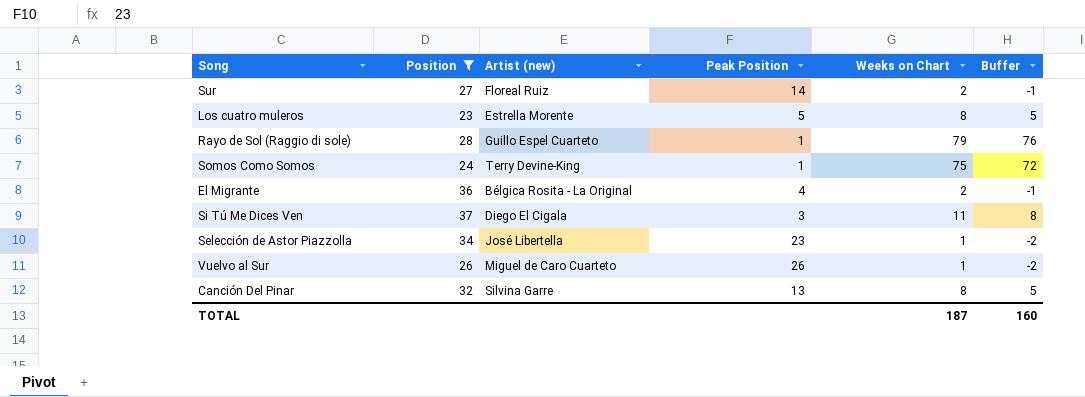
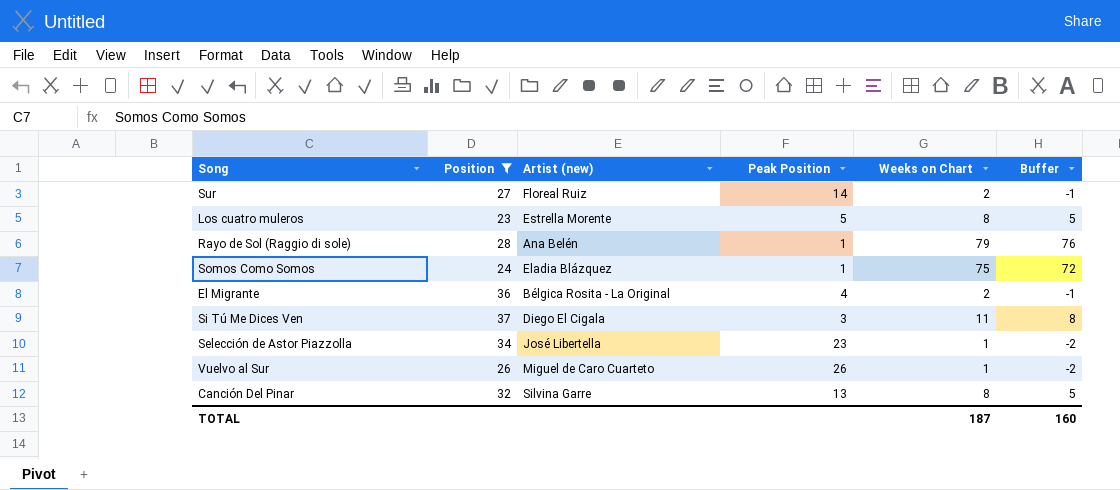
Rayo de Sol (Raggio di sole) | Artist (new): Guillo Espel Cuarteto -> Ana Belén
Somos Como Somos | Artist (new): Terry Devine-King -> Eladia Blázquez

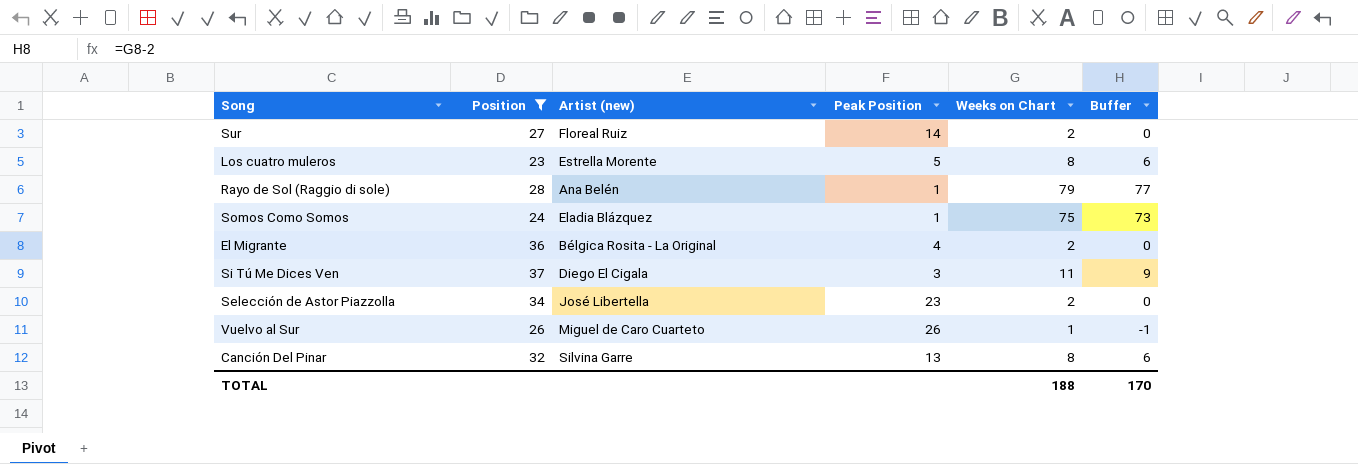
column Buffer | formula: [Weeks on Chart] - 3 -> [Weeks on Chart] - 2
Selección de Astor Piazzolla | Weeks on Chart: 1 -> 2
TOTAL | Weeks on Chart: 187 -> 188
TOTAL | Buffer: 160 -> 170

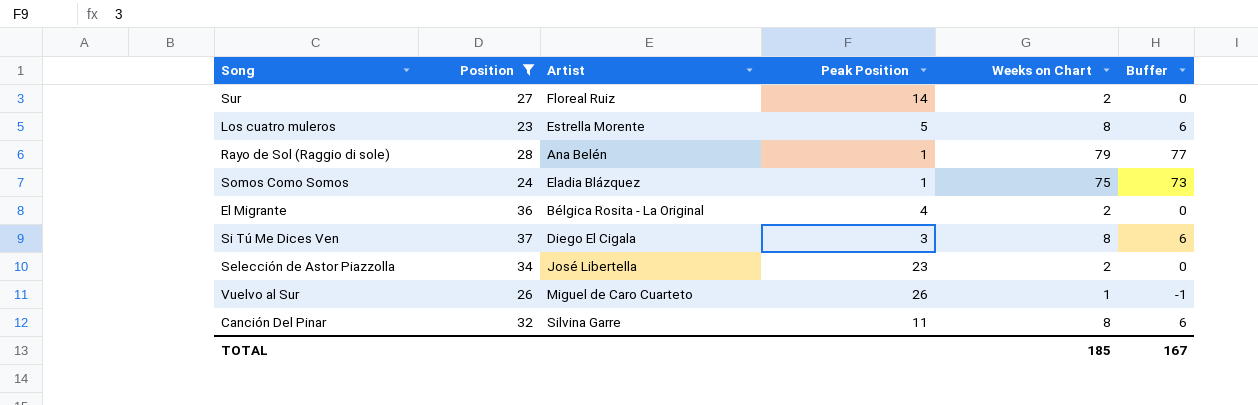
column name: Artist (new) -> Artist
Si Tú Me Dices Ven | Weeks on Chart: 11 -> 8
Si Tú Me Dices Ven | Buffer: 9 -> 6
Canción Del Pinar | Peak Position: 13 -> 11
TOTAL | Weeks on Chart: 188 -> 185
TOTAL | Buffer: 170 -> 167

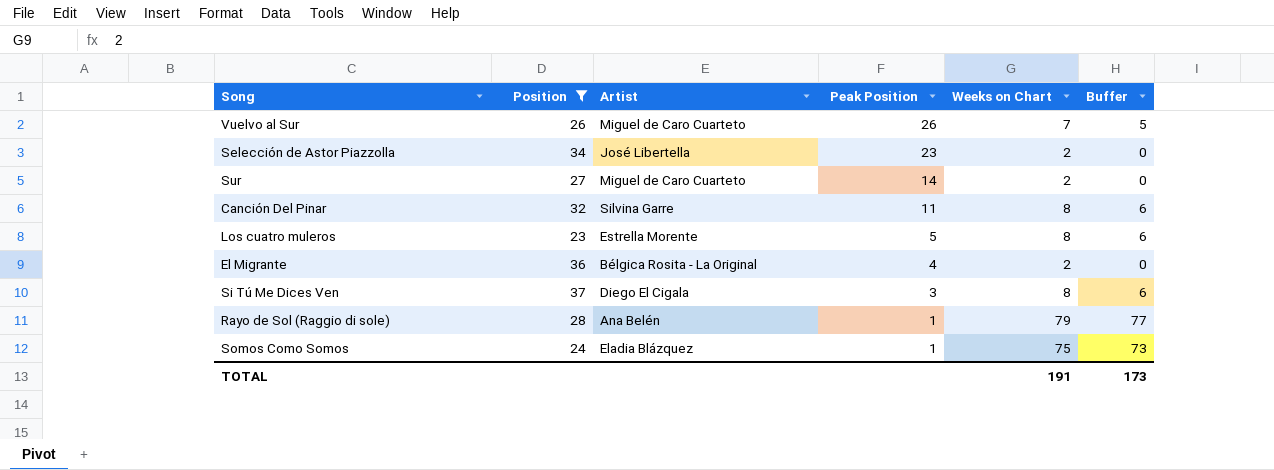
row order: none -> Peak Position descending
Vuelvo al Sur | Weeks on Chart: 1 -> 7
Vuelvo al Sur | Buffer: -1 -> 5
Sur | Artist: Floreal Ruiz -> Miguel de Caro Cuarteto
TOTAL | Weeks on Chart: 185 -> 191
TOTAL | Buffer: 167 -> 173

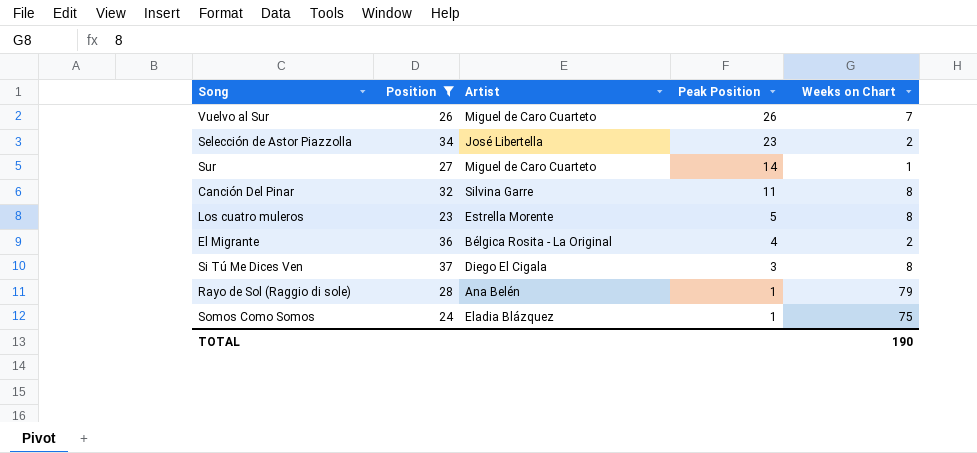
column Buffer | formula: [Weeks on Chart] - 2 -> none
Sur | Weeks on Chart: 2 -> 1
TOTAL | Weeks on Chart: 191 -> 190

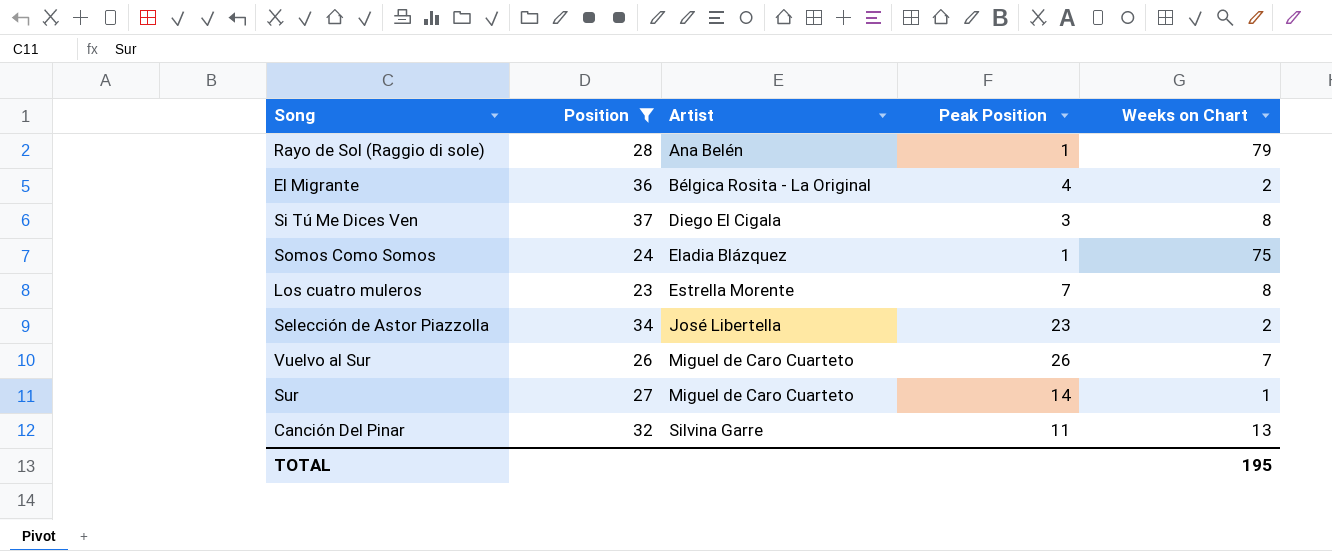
row order: Peak Position descending -> Artist ascending
Los cuatro muleros | Peak Position: 5 -> 7
Canción Del Pinar | Weeks on Chart: 8 -> 13
TOTAL | Weeks on Chart: 190 -> 195

